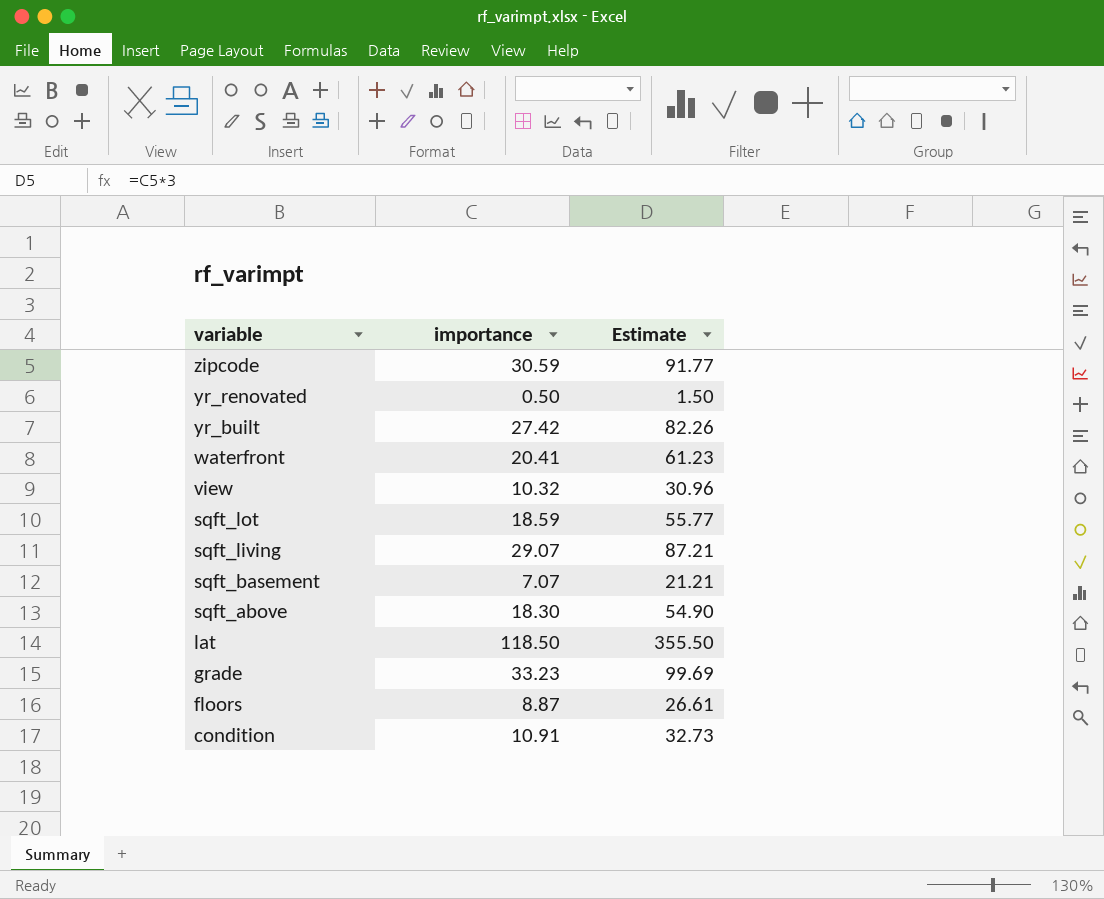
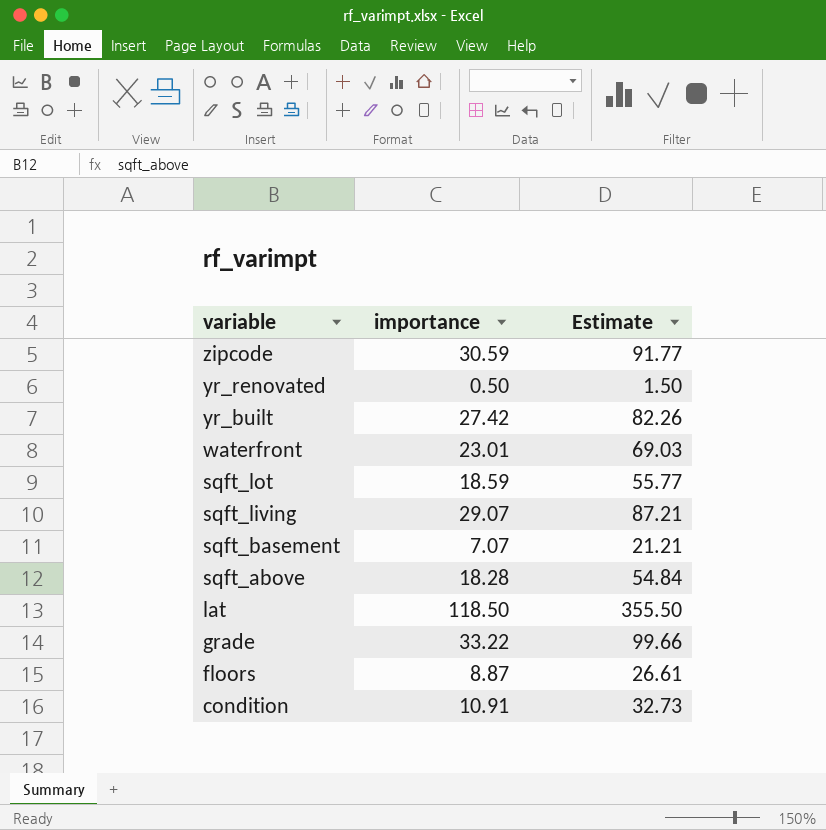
row view: 10.32 | 30.96 -> none
waterfront | importance: 20.41 -> 23.01
waterfront | Estimate: 61.23 -> 69.03
sqft_above | importance: 18.30 -> 18.28
sqft_above | Estimate: 54.90 -> 54.84
grade | importance: 33.23 -> 33.22
grade | Estimate: 99.69 -> 99.66

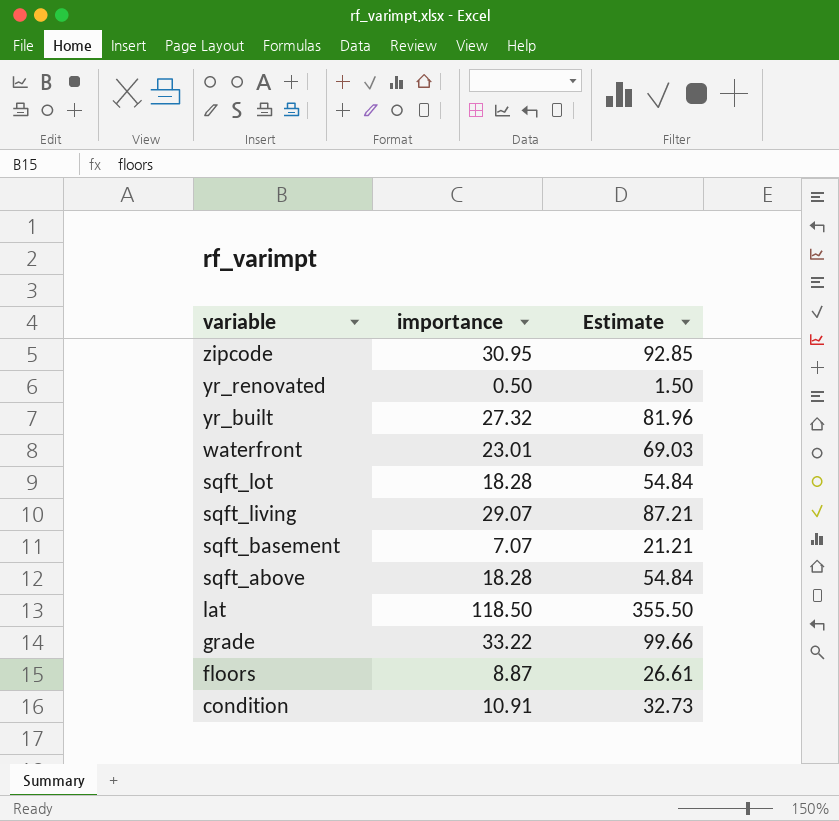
zipcode | importance: 30.59 -> 30.95
zipcode | Estimate: 91.77 -> 92.85
yr_built | importance: 27.42 -> 27.32
yr_built | Estimate: 82.26 -> 81.96
sqft_lot | importance: 18.59 -> 18.28
sqft_lot | Estimate: 55.77 -> 54.84

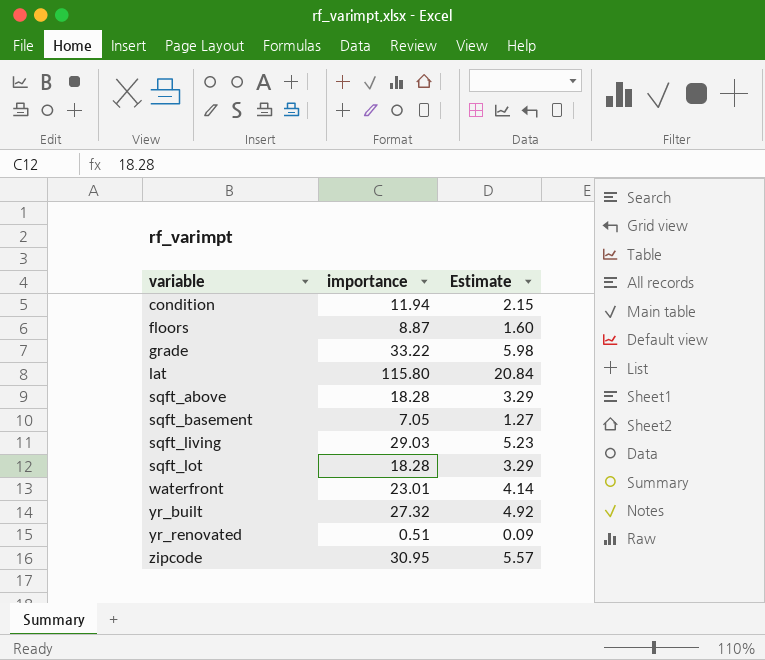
row order: variable descending -> variable ascending
column Estimate | formula: [importance] * 3 -> [importance] * 0.18
condition | importance: 10.91 -> 11.94
lat | importance: 118.50 -> 115.80
sqft_basement | importance: 7.07 -> 7.05
sqft_living | importance: 29.07 -> 29.03
yr_renovated | importance: 0.50 -> 0.51

